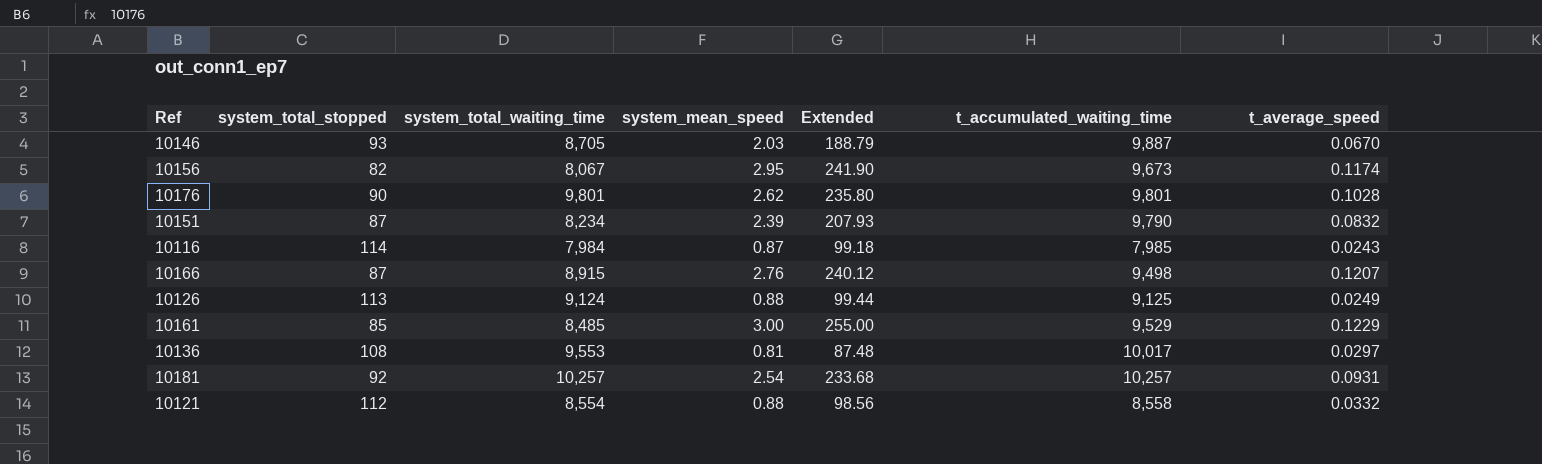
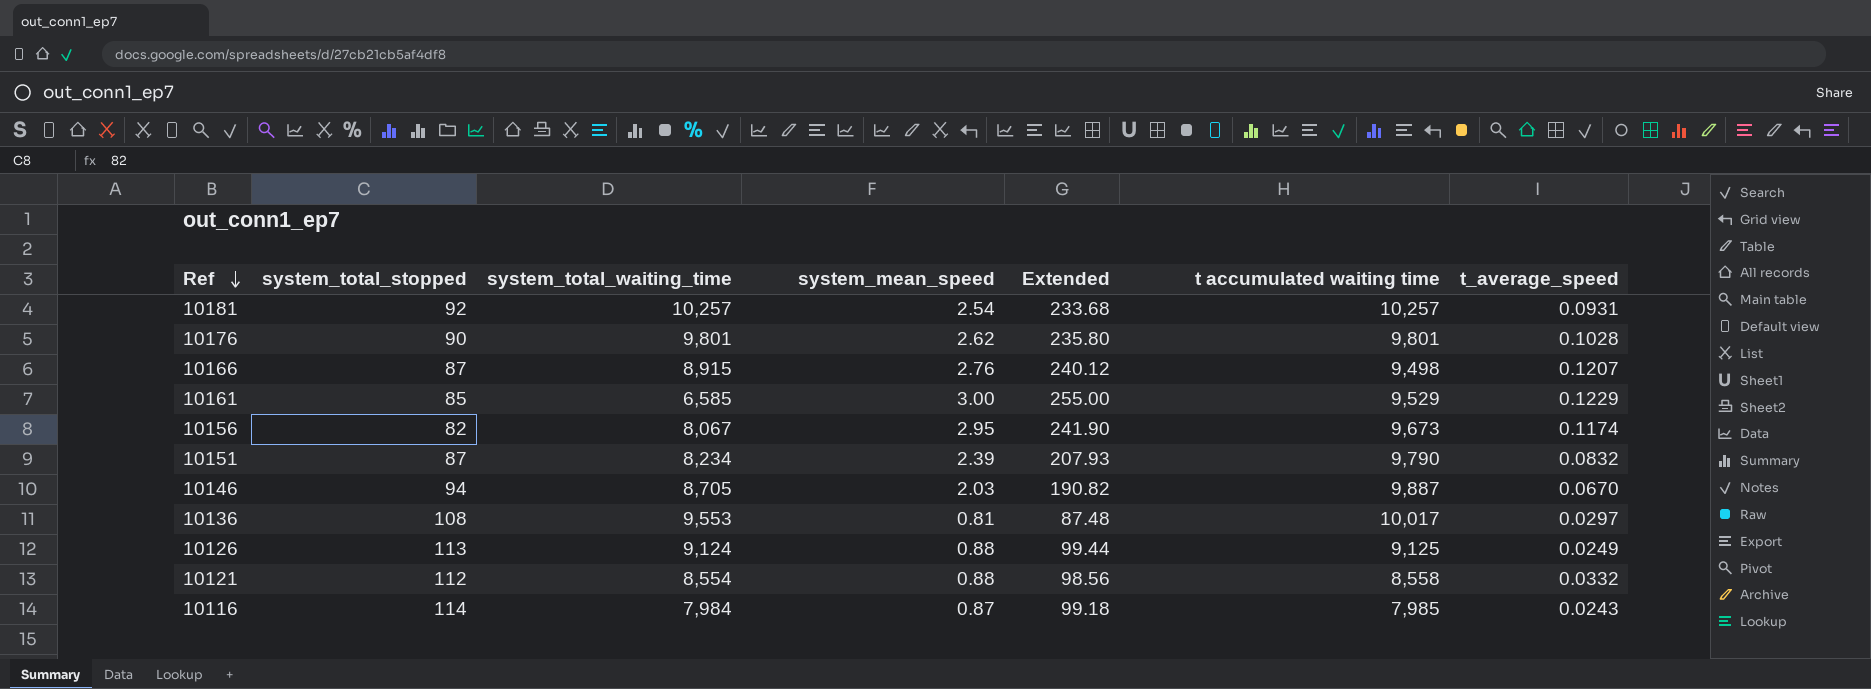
row order: none -> Ref descending
column name: t_accumulated_waiting_time -> t accumulated waiting time
10161 | system_total_waiting_time: 8,485 -> 6,585
10146 | system_total_stopped: 93 -> 94
10146 | Extended: 188.79 -> 190.82

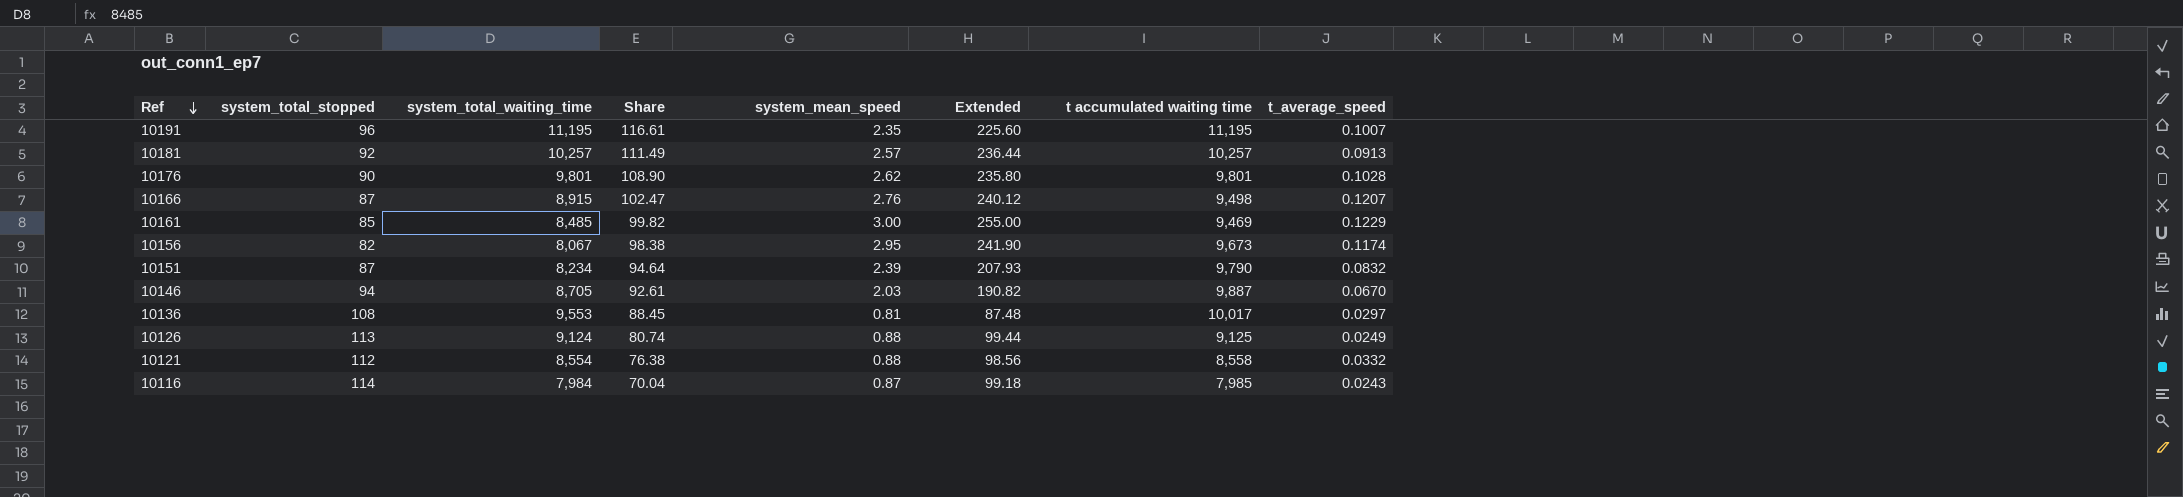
column Share | formula: none -> [system_total_waiting_time] / [system_total_stopped]
row 10191: none -> 96 | 11,195 | 116.61 | 2.35 | 225.60 | 11,195 | 0.1007
10181 | system_mean_speed: 2.54 -> 2.57
10181 | Extended: 233.68 -> 236.44
10181 | t_average_speed: 0.0931 -> 0.0913
10161 | system_total_waiting_time: 6,585 -> 8,485
10161 | t accumulated waiting time: 9,529 -> 9,469

